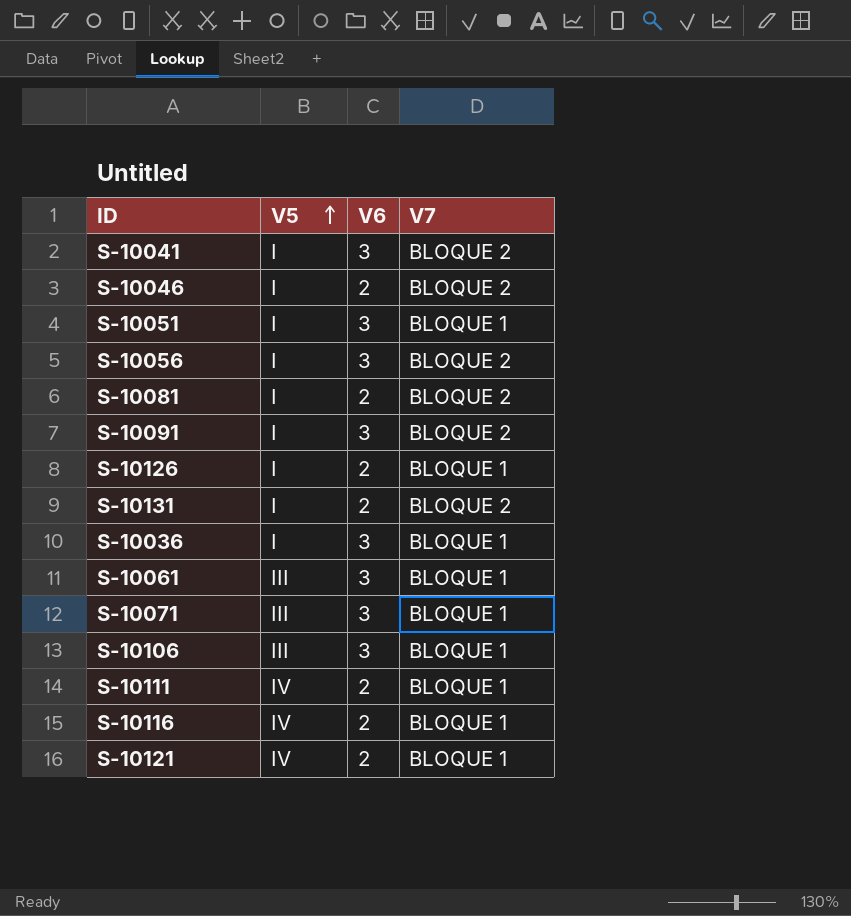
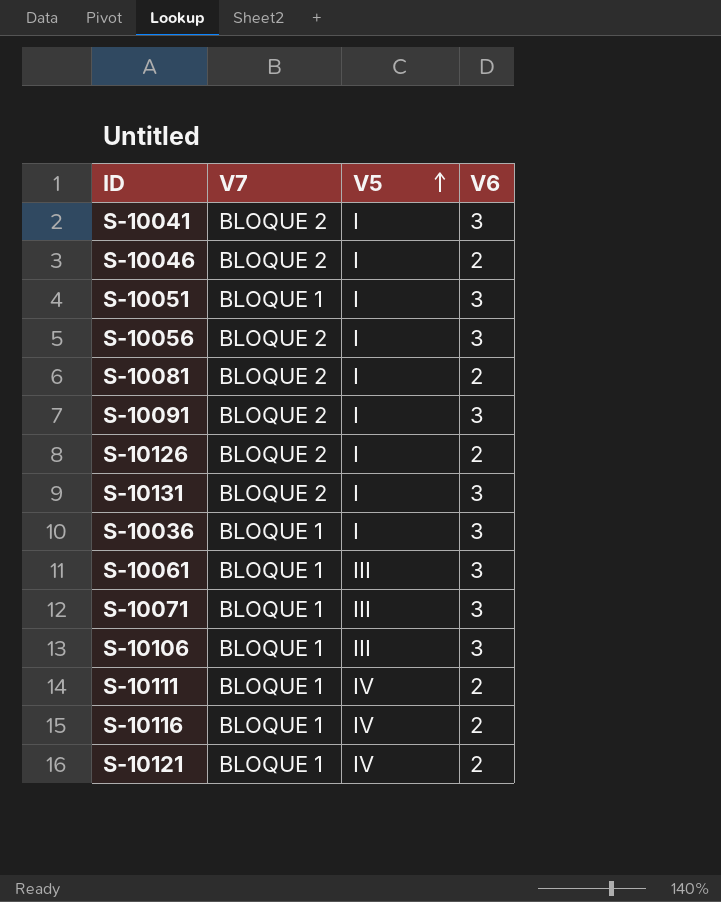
column V7 | position: 4 -> 2
S-10126 | V7: BLOQUE 1 -> BLOQUE 2
S-10131 | V6: 2 -> 3

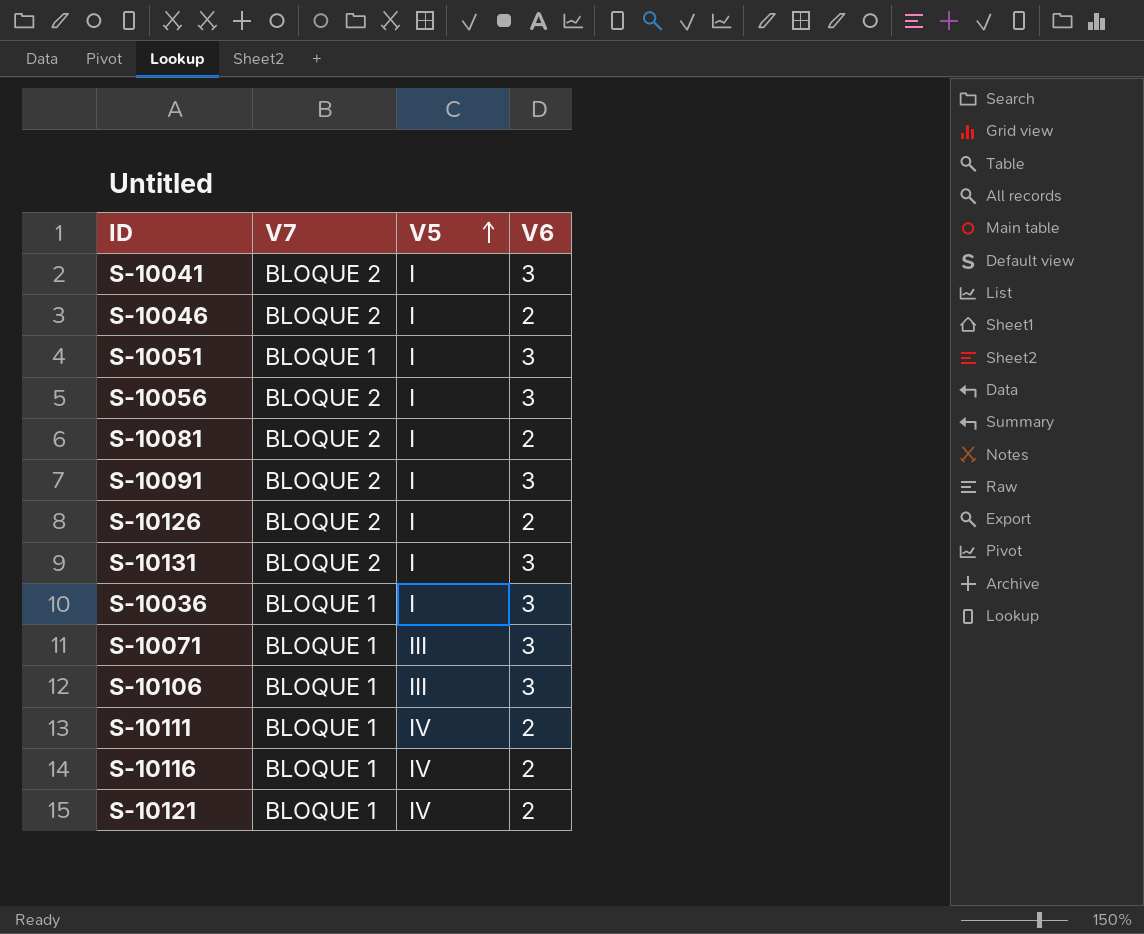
row S-10061: BLOQUE 1 | III | 3 -> none

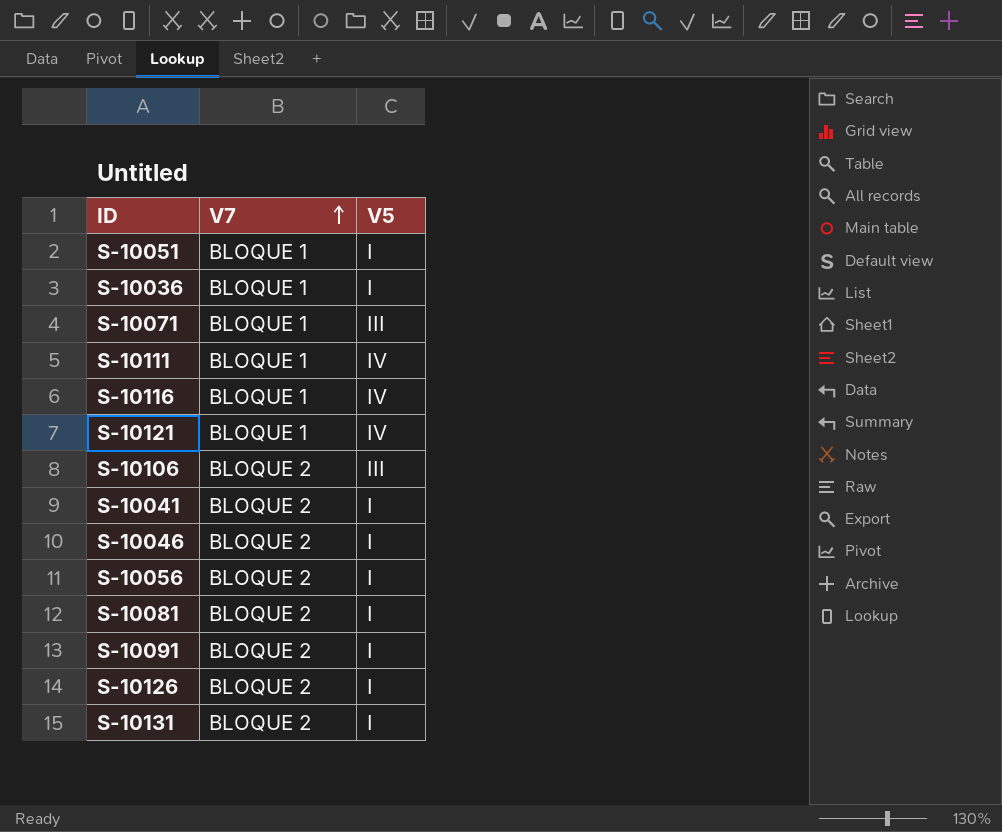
row order: V5 ascending -> V7 ascending
column V6 | position: 4 -> none
S-10106 | V7: BLOQUE 1 -> BLOQUE 2

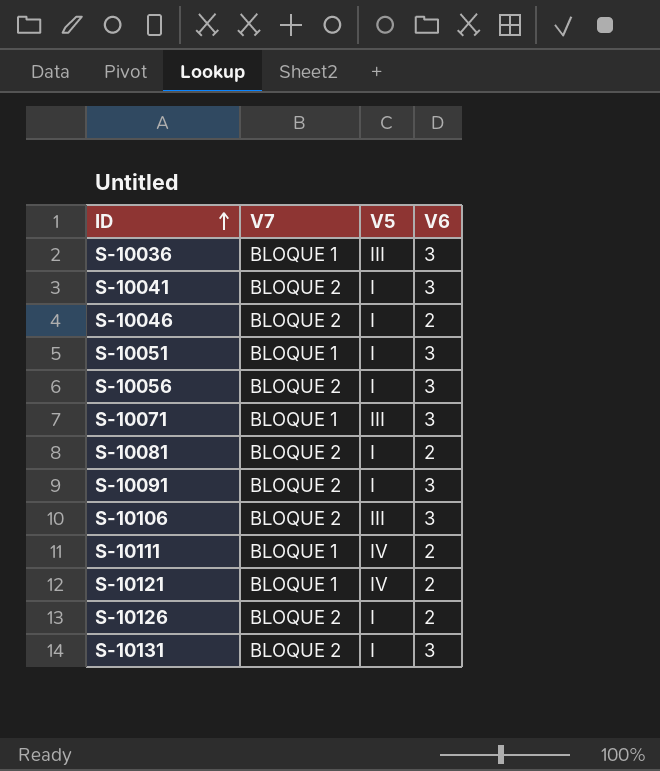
row order: V7 ascending -> ID ascending
column V6 | position: none -> 4
row S-10116: BLOQUE 1 | IV -> none
S-10036 | V5: I -> III

